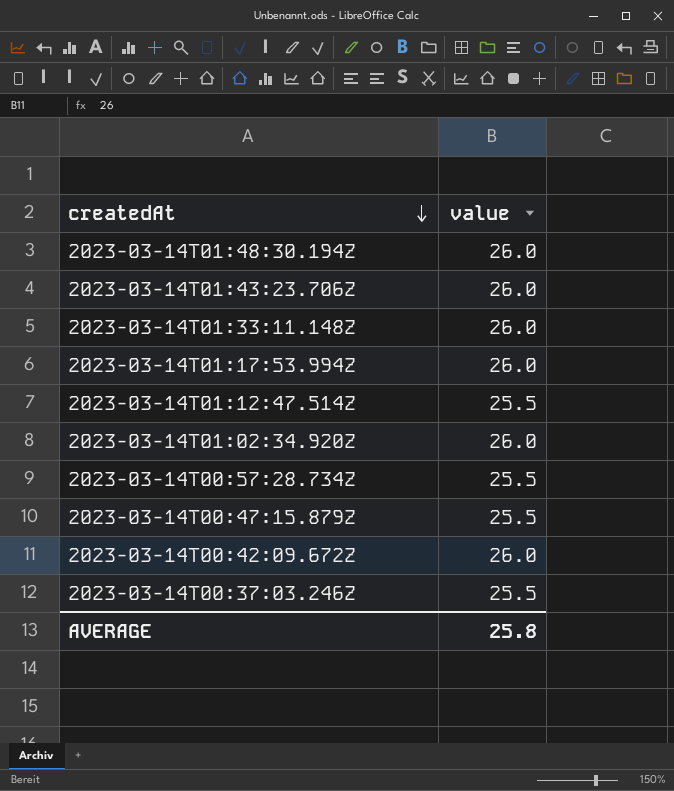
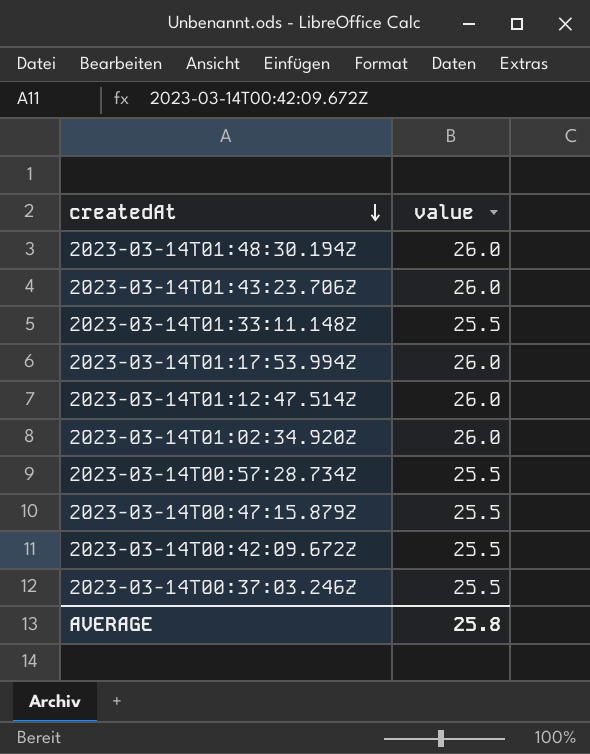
2023-03-14T01:33:11.148Z | value: 26.0 -> 25.5
2023-03-14T01:12:47.514Z | value: 25.5 -> 26.0
2023-03-14T00:42:09.672Z | value: 26.0 -> 25.5

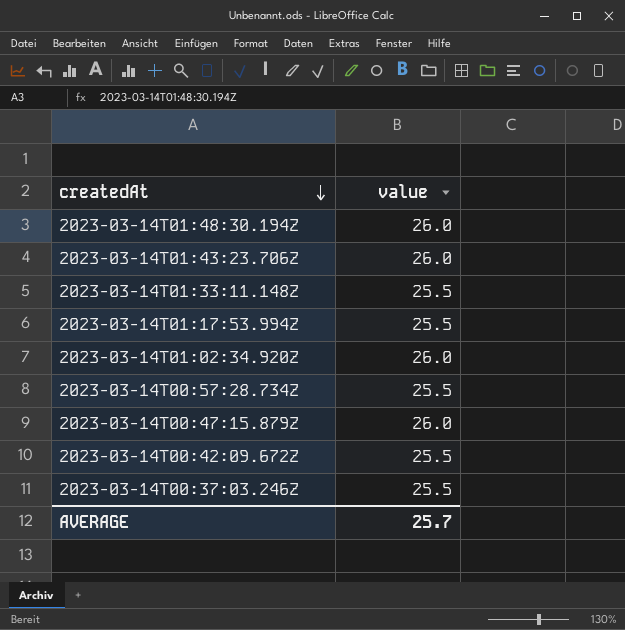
row 2023-03-14T01:12:47.514Z: 26.0 -> none
2023-03-14T01:17:53.994Z | value: 26.0 -> 25.5
2023-03-14T00:47:15.879Z | value: 25.5 -> 26.0
AVERAGE | value: 25.8 -> 25.7

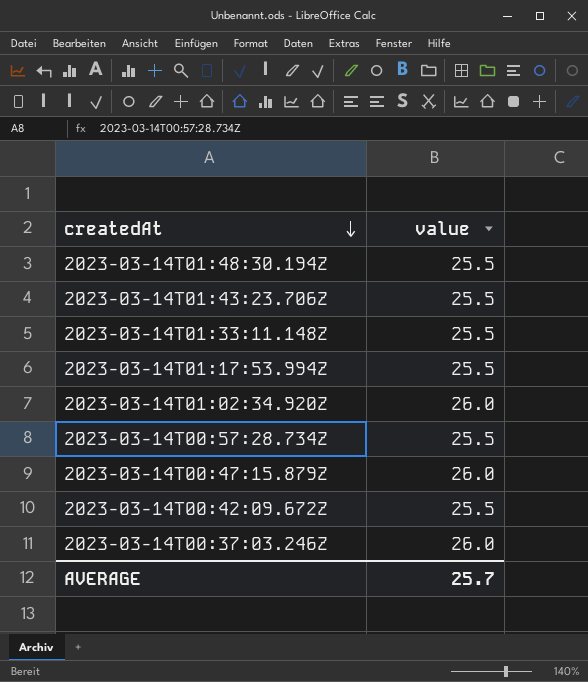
2023-03-14T01:48:30.194Z | value: 26.0 -> 25.5
2023-03-14T01:43:23.706Z | value: 26.0 -> 25.5
2023-03-14T00:37:03.246Z | value: 25.5 -> 26.0

